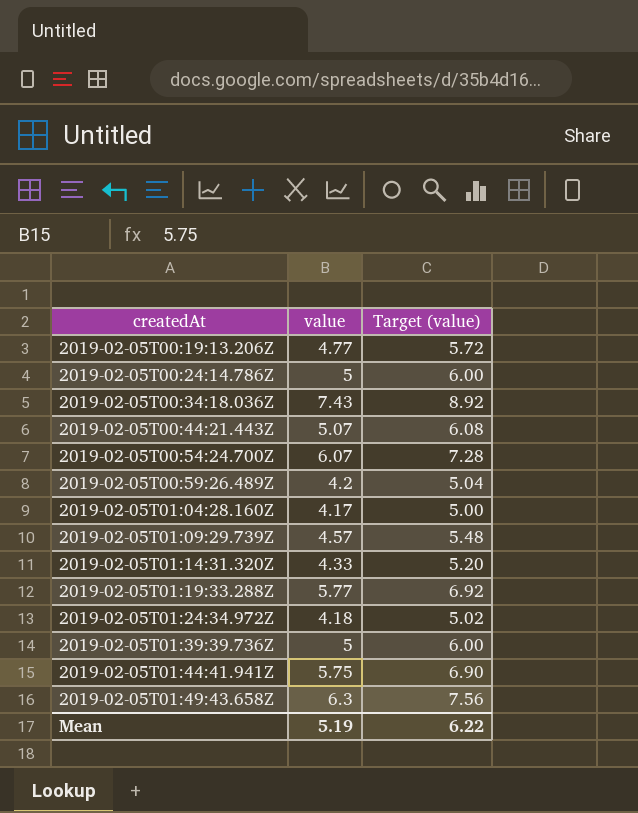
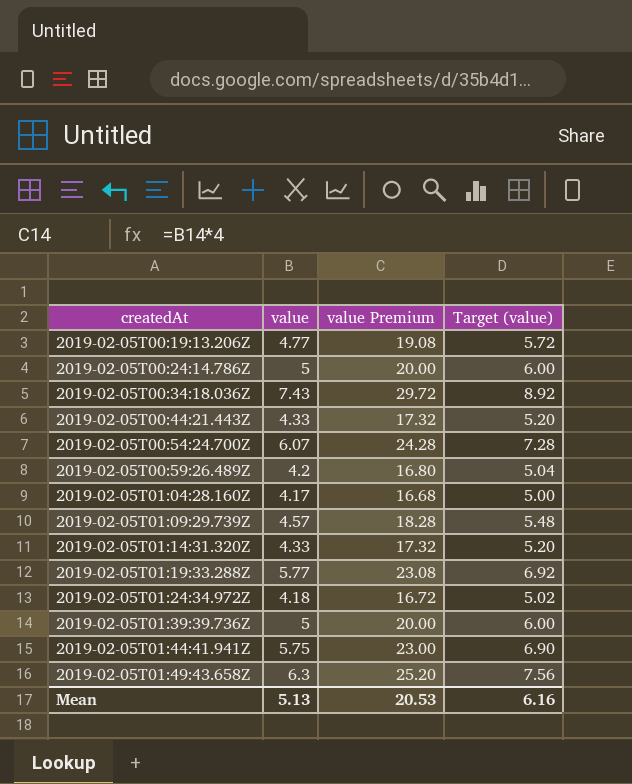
column value Premium | formula: none -> [value] * 4
2019-02-05T00:44:21.443Z | value: 5.07 -> 4.33
2019-02-05T00:44:21.443Z | Target (value): 6.08 -> 5.20
Mean | value: 5.19 -> 5.13
Mean | Target (value): 6.22 -> 6.16

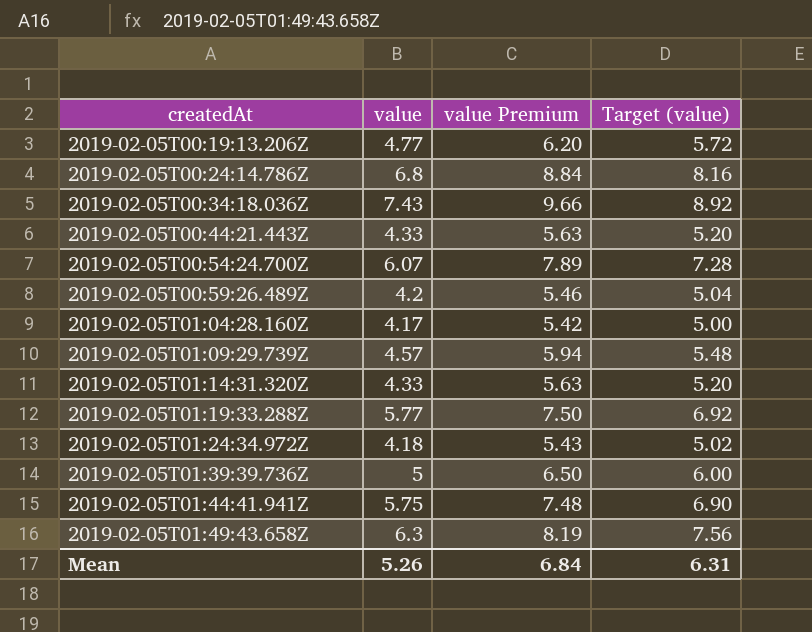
column value Premium | formula: [value] * 4 -> [value] * 1.3
2019-02-05T00:24:14.786Z | value: 5 -> 6.8
2019-02-05T00:24:14.786Z | Target (value): 6.00 -> 8.16
Mean | value: 5.13 -> 5.26
Mean | value Premium: 20.53 -> 6.84
Mean | Target (value): 6.16 -> 6.31

